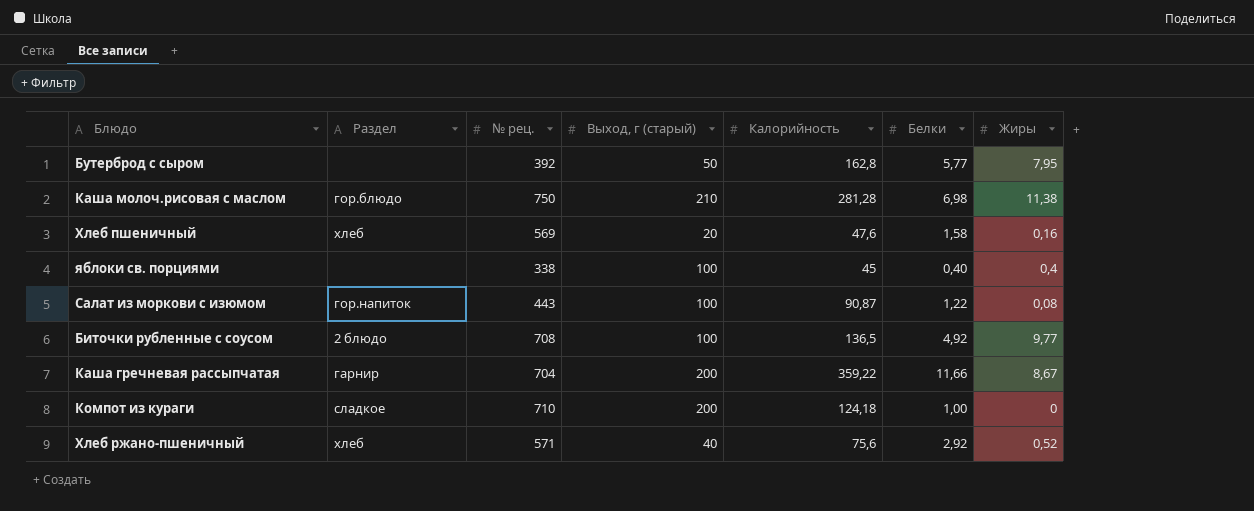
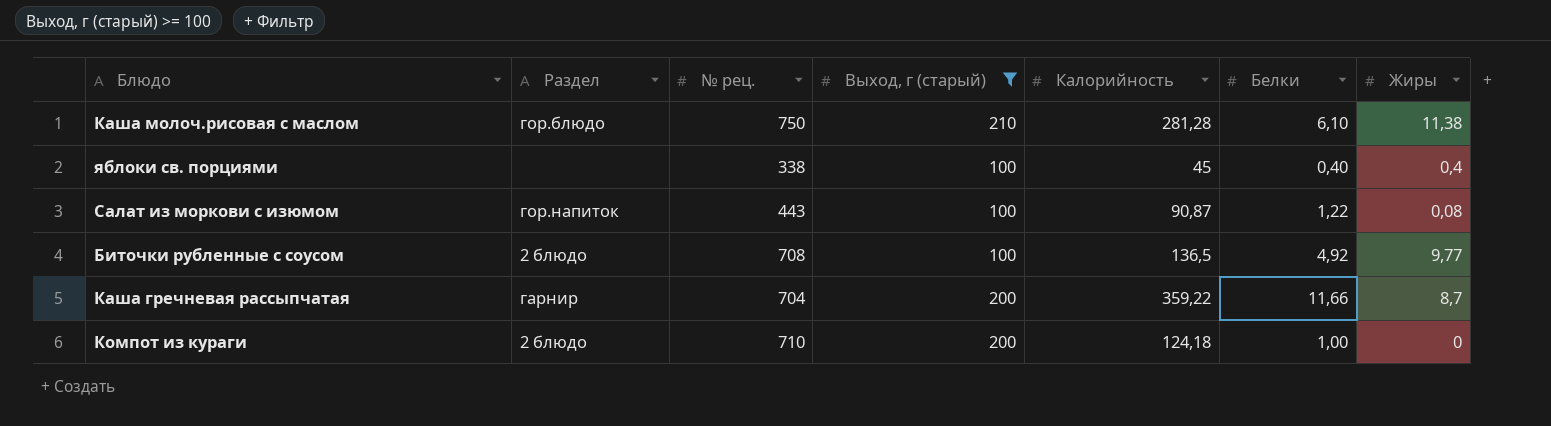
filter: none -> Выход, г (старый) >= 100
Каша молоч.рисовая с маслом | Белки: 6,98 -> 6,10
Каша гречневая рассыпчатая | Жиры: 8,67 -> 8,7
Компот из кураги | Раздел: сладкое -> 2 блюдо

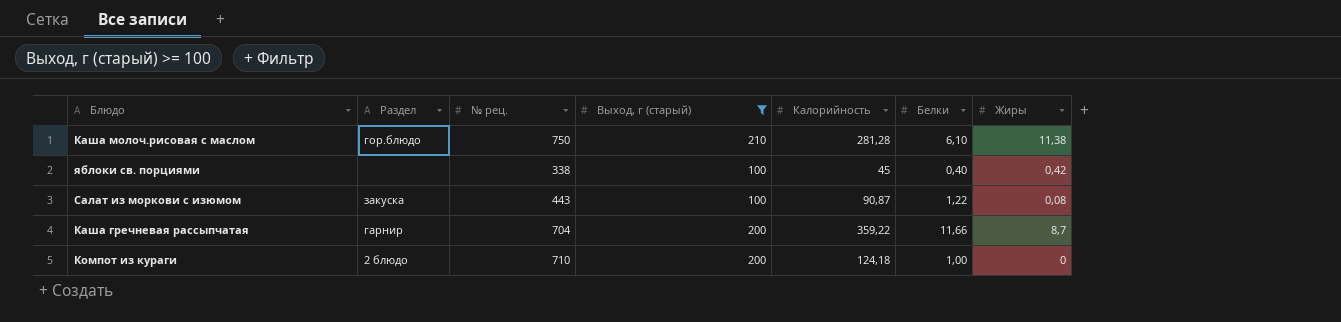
row Биточки рубленные с соусом: 2 блюдо | 708 | 100 | 136,5 | 4,92 | 9,77 -> none
яблоки св. порциями | Жиры: 0,4 -> 0,42
Салат из моркови с изюмом | Раздел: гор.напиток -> закуска

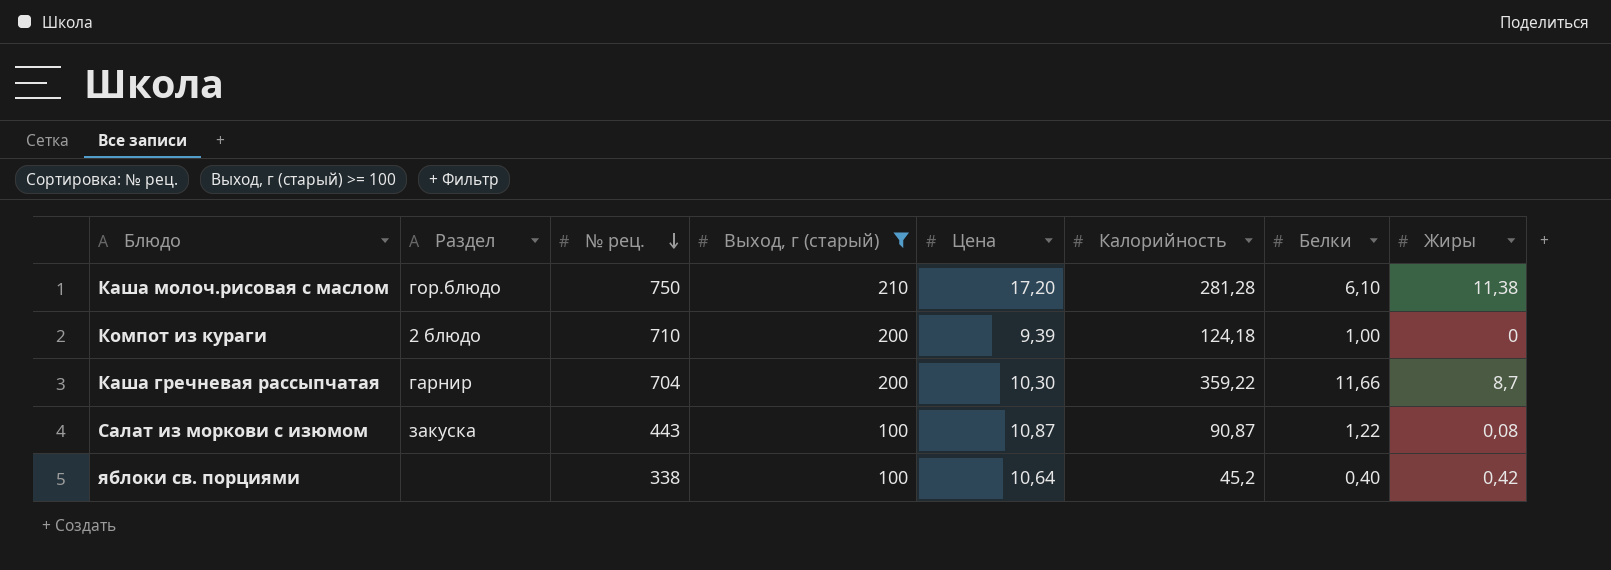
row order: none -> № рец. descending
column Цена | position: none -> 5
яблоки св. порциями | Калорийность: 45 -> 45,2

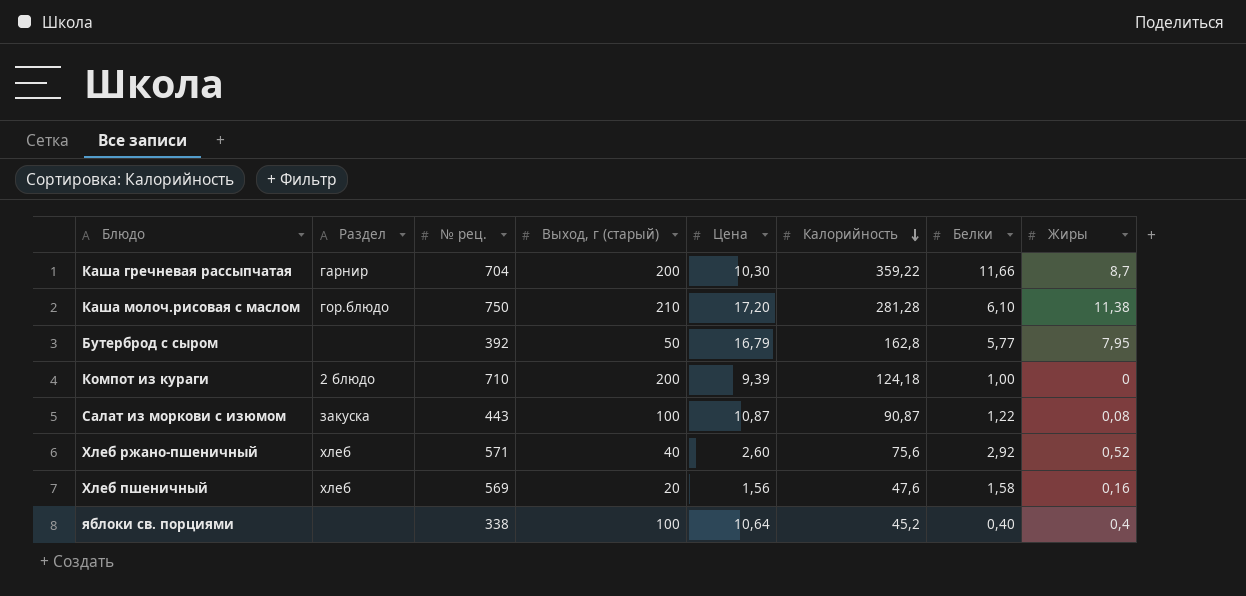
filter: Выход, г (старый) >= 100 -> none
row order: № рец. descending -> Калорийность descending
яблоки св. порциями | Жиры: 0,42 -> 0,4

